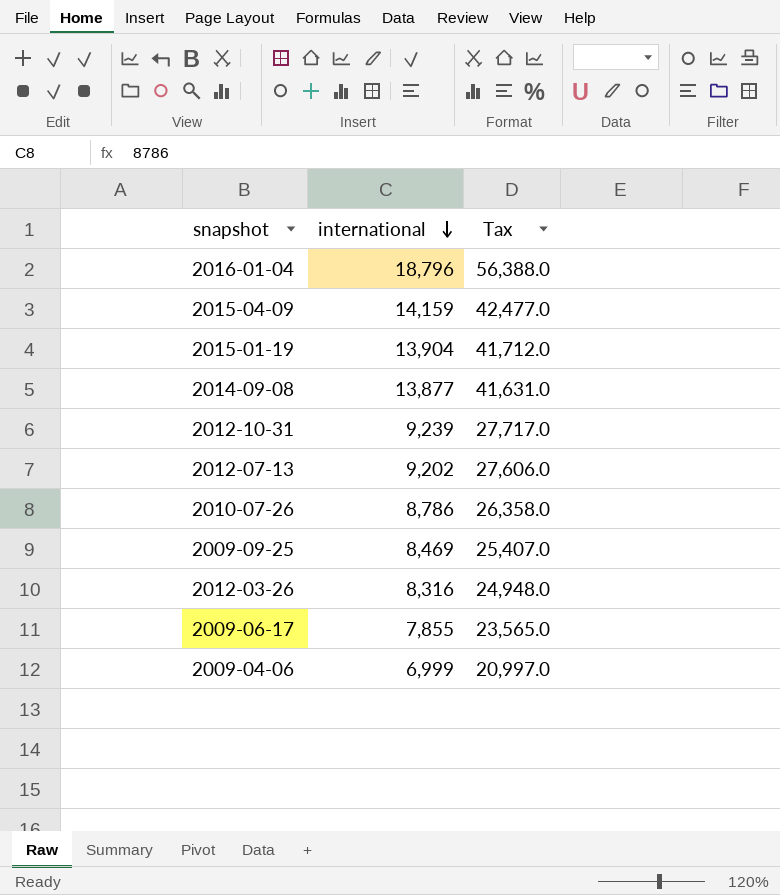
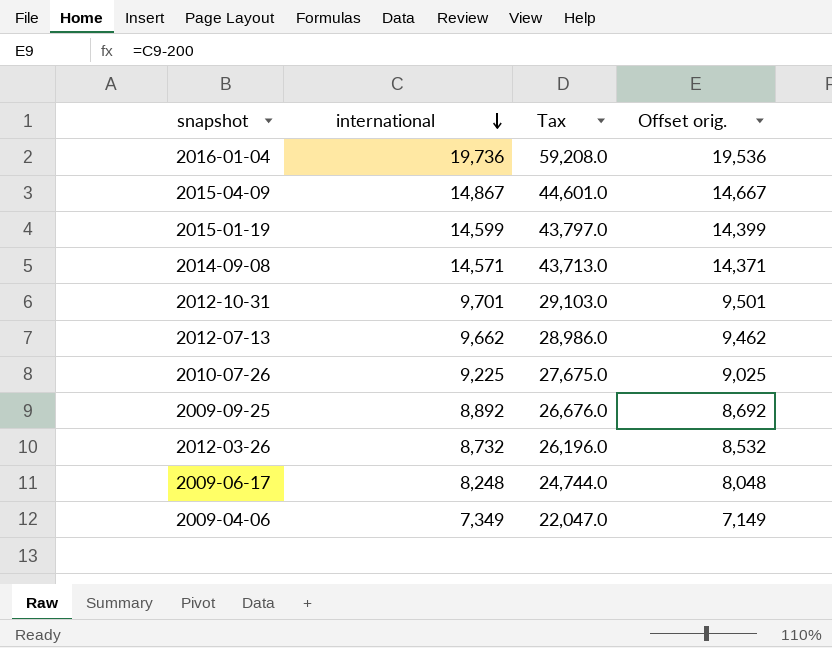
column Offset orig. | formula: none -> [international] - 200
2016-01-04 | international: 18,796 -> 19,736
2016-01-04 | Tax: 56,388.0 -> 59,208.0
2015-04-09 | international: 14,159 -> 14,867
2015-04-09 | Tax: 42,477.0 -> 44,601.0
2015-01-19 | international: 13,904 -> 14,599
2015-01-19 | Tax: 41,712.0 -> 43,797.0
2014-09-08 | international: 13,877 -> 14,571
2014-09-08 | Tax: 41,631.0 -> 43,713.0
2012-10-31 | international: 9,239 -> 9,701
2012-10-31 | Tax: 27,717.0 -> 29,103.0
2012-07-13 | international: 9,202 -> 9,662
2012-07-13 | Tax: 27,606.0 -> 28,986.0
2010-07-26 | international: 8,786 -> 9,225
2010-07-26 | Tax: 26,358.0 -> 27,675.0
2009-09-25 | international: 8,469 -> 8,892
2009-09-25 | Tax: 25,407.0 -> 26,676.0
2012-03-26 | international: 8,316 -> 8,732
2012-03-26 | Tax: 24,948.0 -> 26,196.0
2009-06-17 | international: 7,855 -> 8,248
2009-06-17 | Tax: 23,565.0 -> 24,744.0
2009-04-06 | international: 6,999 -> 7,349
2009-04-06 | Tax: 20,997.0 -> 22,047.0

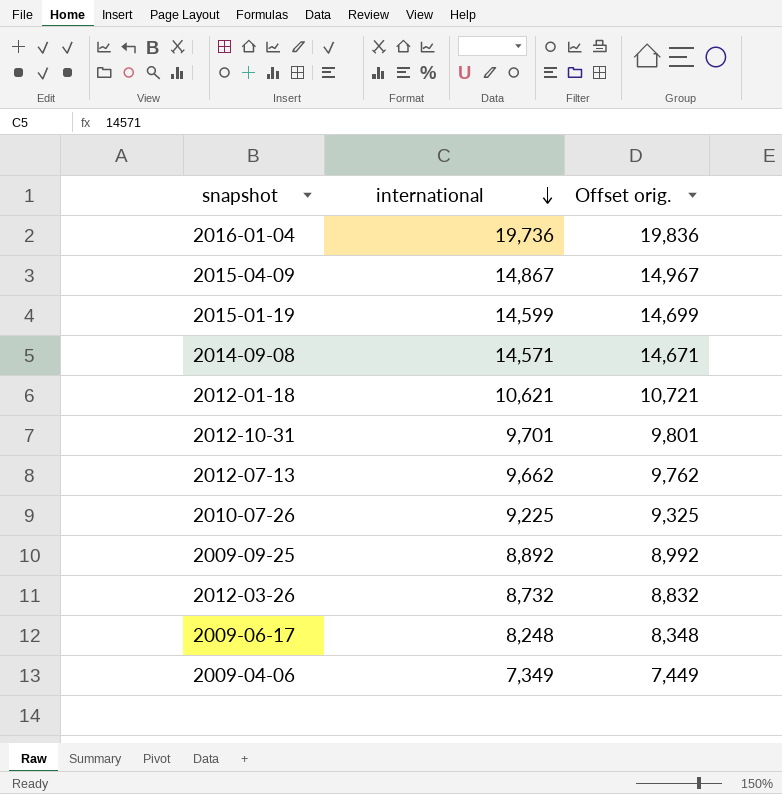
column Tax | formula: [international] * 3 -> none
column Offset orig. | formula: [international] - 200 -> [international] + 100
row 2012-01-18: none -> 10,621 | 10,721

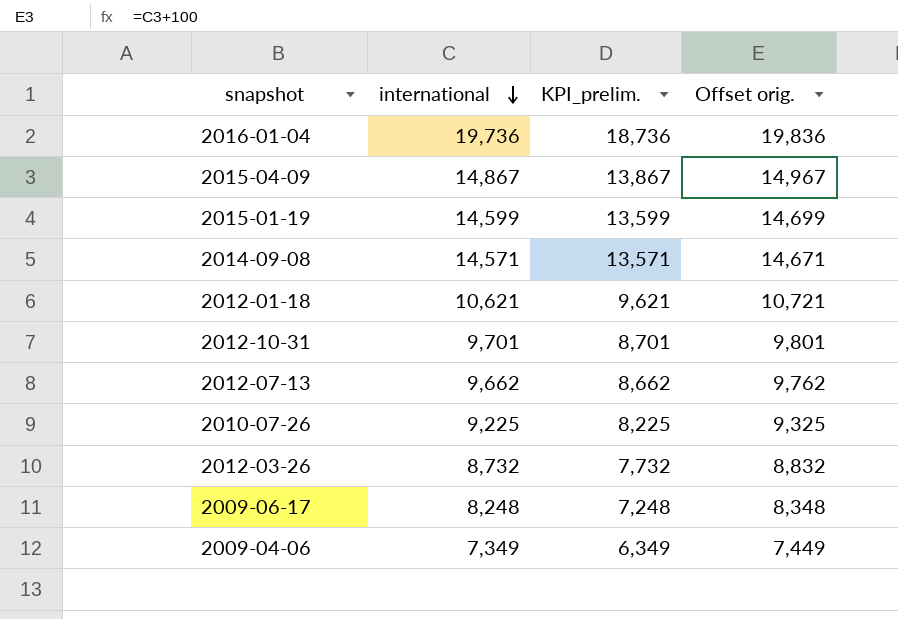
column KPI_prelim. | formula: none -> [international] - 1000
row 2009-09-25: 8,892 | 8,992 -> none

